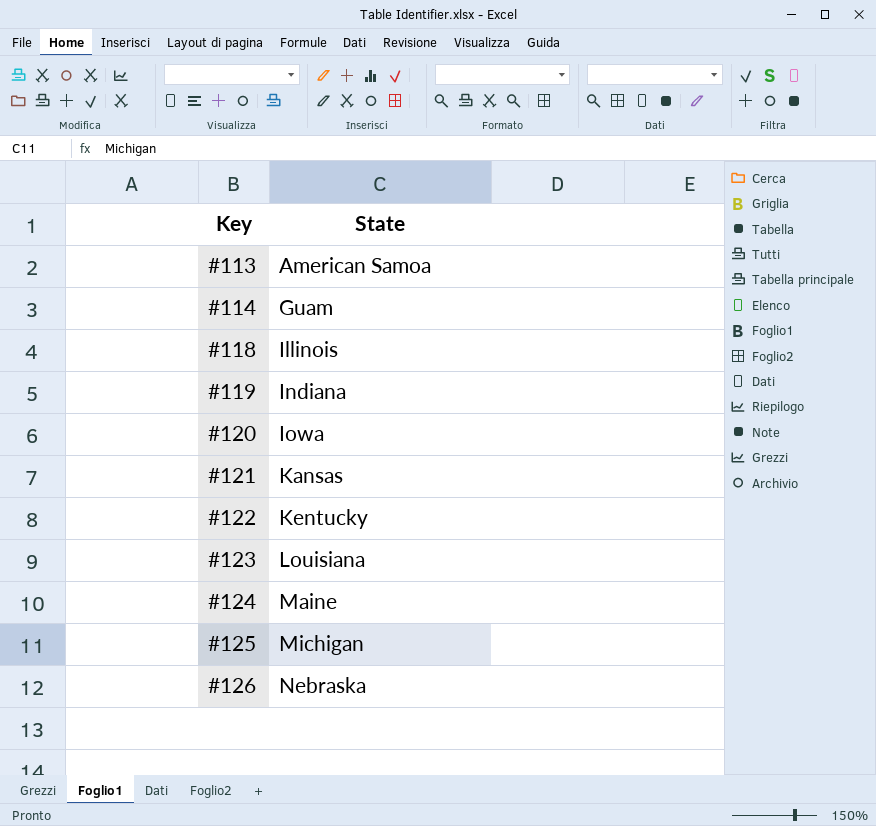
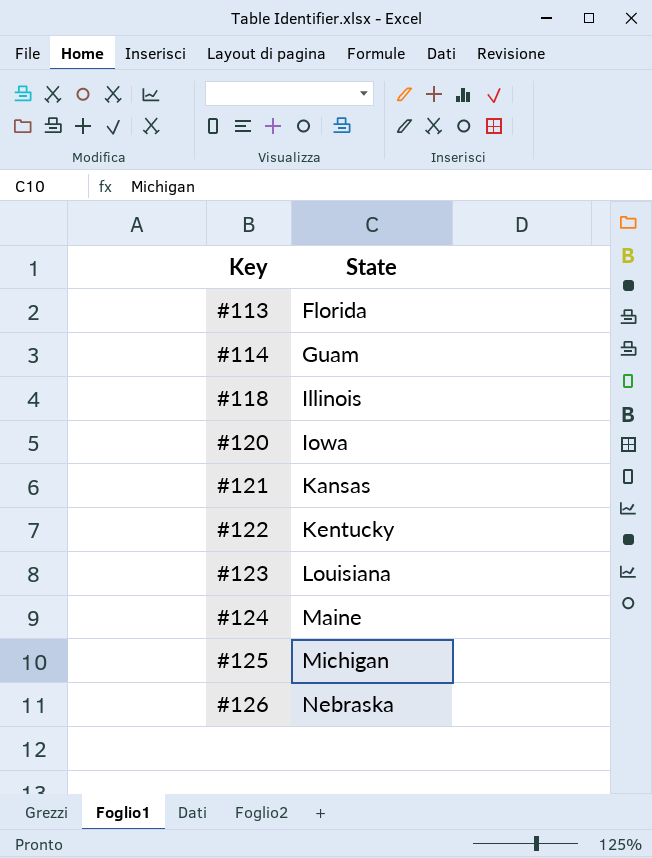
row #119: Indiana -> none
#113 | State: American Samoa -> Florida

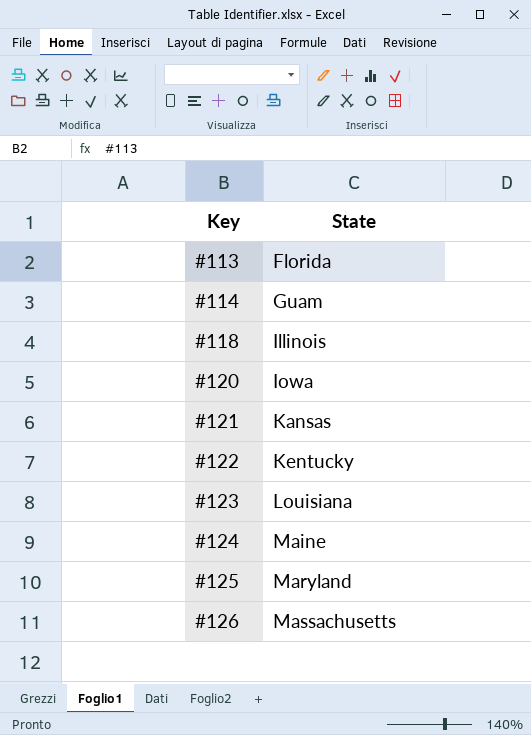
#125 | State: Michigan -> Maryland
#126 | State: Nebraska -> Massachusetts

